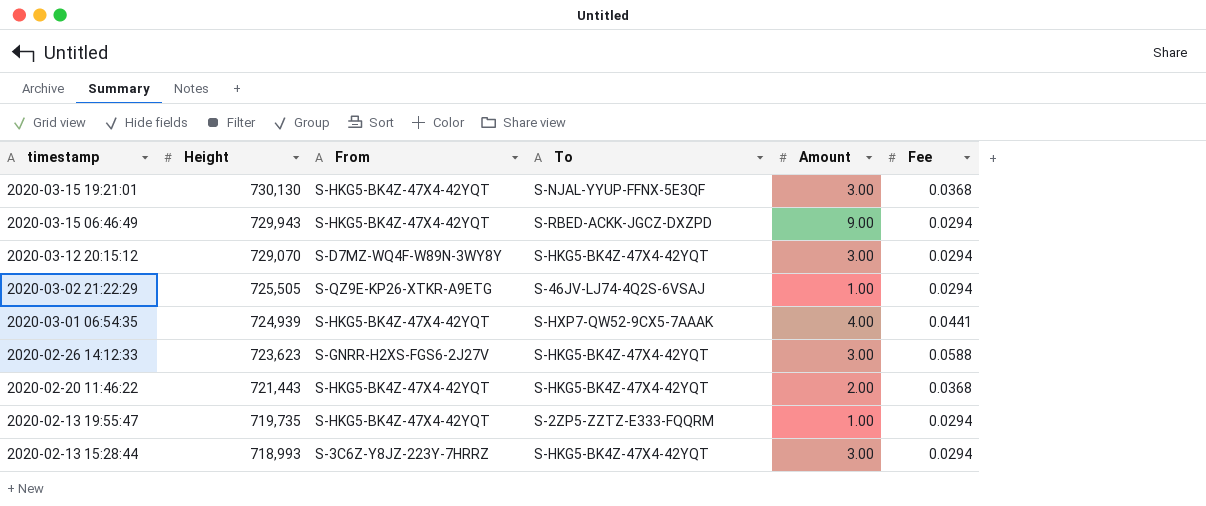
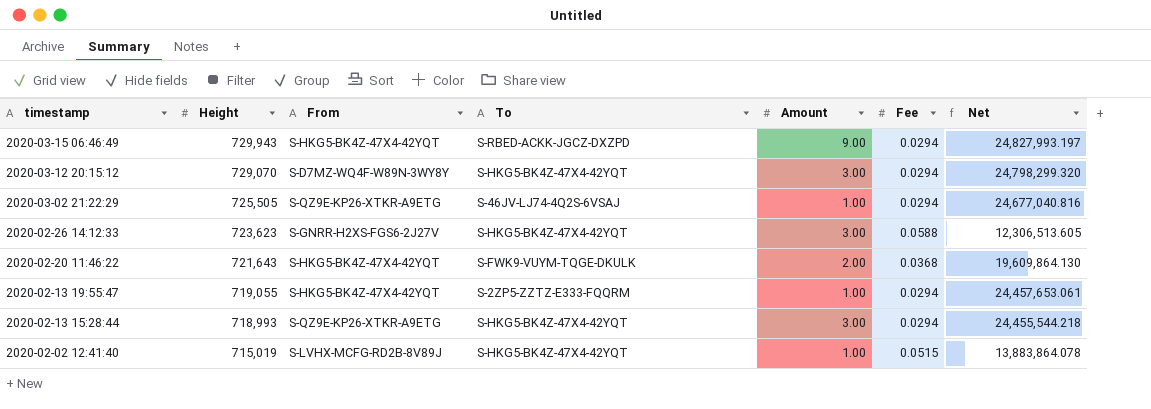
column Net | formula: none -> [Height] / [Fee]
row 2020-03-15 19:21:01: 730,130 | S-HKG5-BK4Z-47X4-42YQT | S-NJAL-YYUP-FFNX-5E3QF | 3.00 | 0.0368 -> none
row 2020-03-01 06:54:35: 724,939 | S-HKG5-BK4Z-47X4-42YQT | S-HXP7-QW52-9CX5-7AAAK | 4.00 | 0.0441 -> none
2020-02-20 11:46:22 | Height: 721,443 -> 721,643
2020-02-20 11:46:22 | To: S-HKG5-BK4Z-47X4-42YQT -> S-FWK9-VUYM-TQGE-DKULK
2020-02-13 19:55:47 | Height: 719,735 -> 719,055
2020-02-13 15:28:44 | From: S-3C6Z-Y8JZ-223Y-7HRRZ -> S-QZ9E-KP26-XTKR-A9ETG
row 2020-02-02 12:41:40: none -> 715,019 | S-LVHX-MCFG-RD2B-8V89J | S-HKG5-BK4Z-47X4-42YQT | 1.00 | 0.0515 | 13,883,864.078

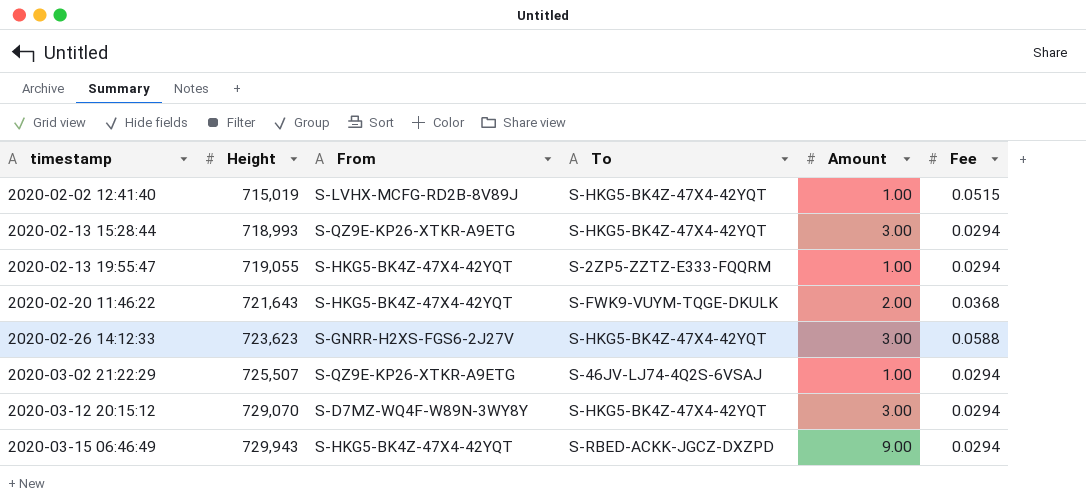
row order: timestamp descending -> timestamp ascending
column Net | formula: [Height] / [Fee] -> none
2020-03-02 21:22:29 | Height: 725,505 -> 725,507

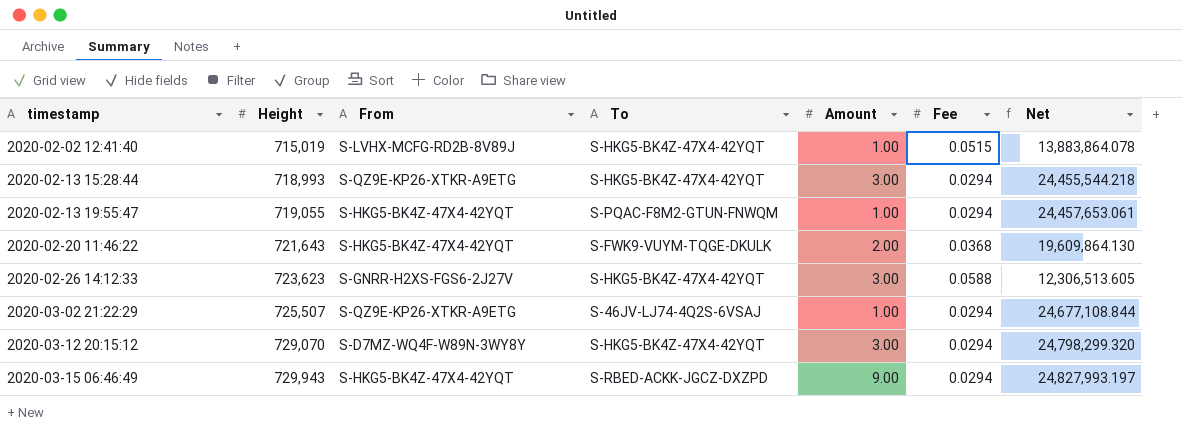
column Net | formula: none -> [Height] / [Fee]
2020-02-13 19:55:47 | To: S-2ZP5-ZZTZ-E333-FQQRM -> S-PQAC-F8M2-GTUN-FNWQM

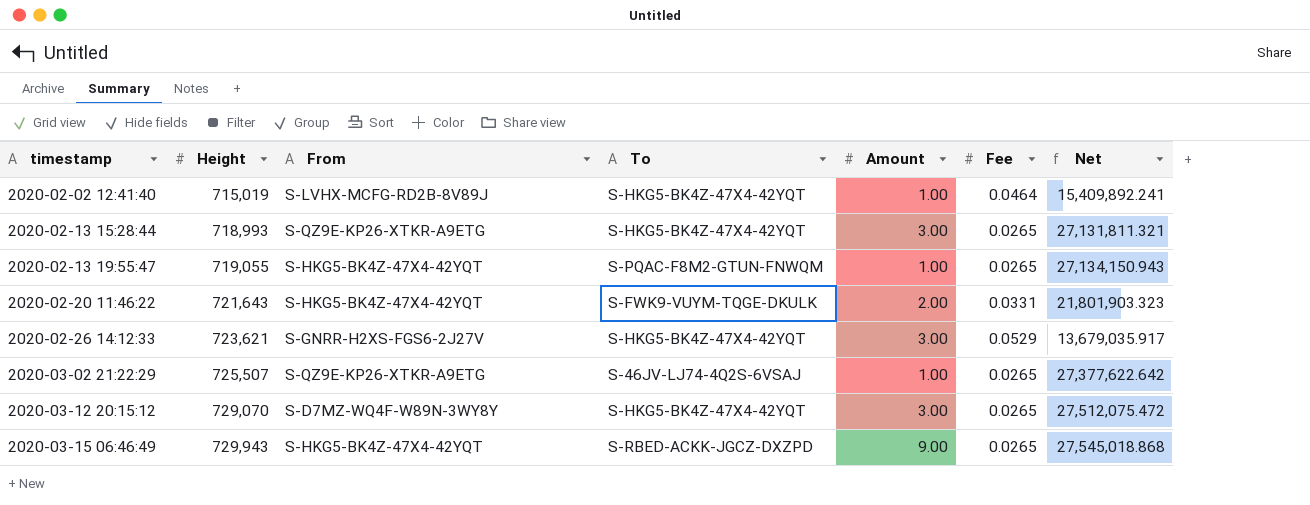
2020-02-02 12:41:40 | Fee: 0.0515 -> 0.0464
2020-02-02 12:41:40 | Net: 13,883,864.078 -> 15,409,892.241
2020-02-13 15:28:44 | Fee: 0.0294 -> 0.0265
2020-02-13 15:28:44 | Net: 24,455,544.218 -> 27,131,811.321
2020-02-13 19:55:47 | Fee: 0.0294 -> 0.0265
2020-02-13 19:55:47 | Net: 24,457,653.061 -> 27,134,150.943
2020-02-20 11:46:22 | Fee: 0.0368 -> 0.0331
2020-02-20 11:46:22 | Net: 19,609,864.130 -> 21,801,903.323
2020-02-26 14:12:33 | Height: 723,623 -> 723,621
2020-02-26 14:12:33 | Fee: 0.0588 -> 0.0529
2020-02-26 14:12:33 | Net: 12,306,513.605 -> 13,679,035.917
2020-03-02 21:22:29 | Fee: 0.0294 -> 0.0265
2020-03-02 21:22:29 | Net: 24,677,108.844 -> 27,377,622.642
2020-03-12 20:15:12 | Fee: 0.0294 -> 0.0265
2020-03-12 20:15:12 | Net: 24,798,299.320 -> 27,512,075.472
2020-03-15 06:46:49 | Fee: 0.0294 -> 0.0265
2020-03-15 06:46:49 | Net: 24,827,993.197 -> 27,545,018.868

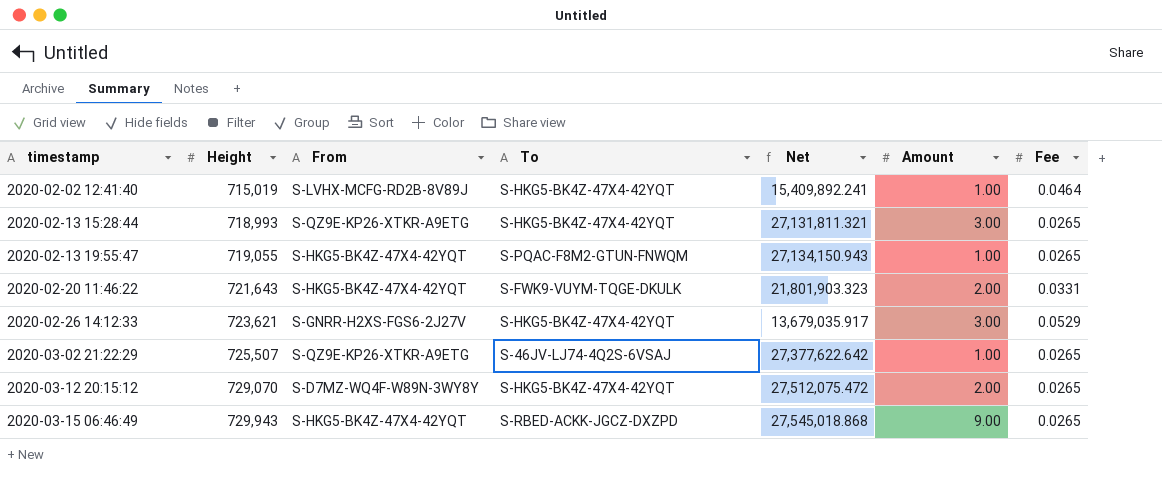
column Net | position: 7 -> 5
2020-03-12 20:15:12 | Amount: 3.00 -> 2.00

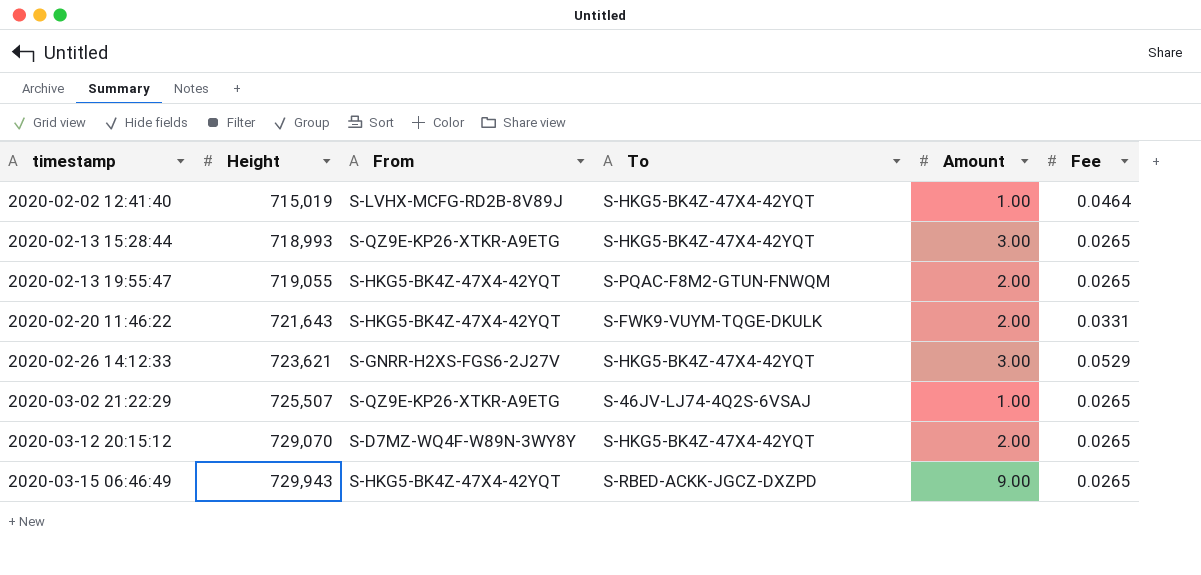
column Net | formula: [Height] / [Fee] -> none
2020-02-13 19:55:47 | Amount: 1.00 -> 2.00

